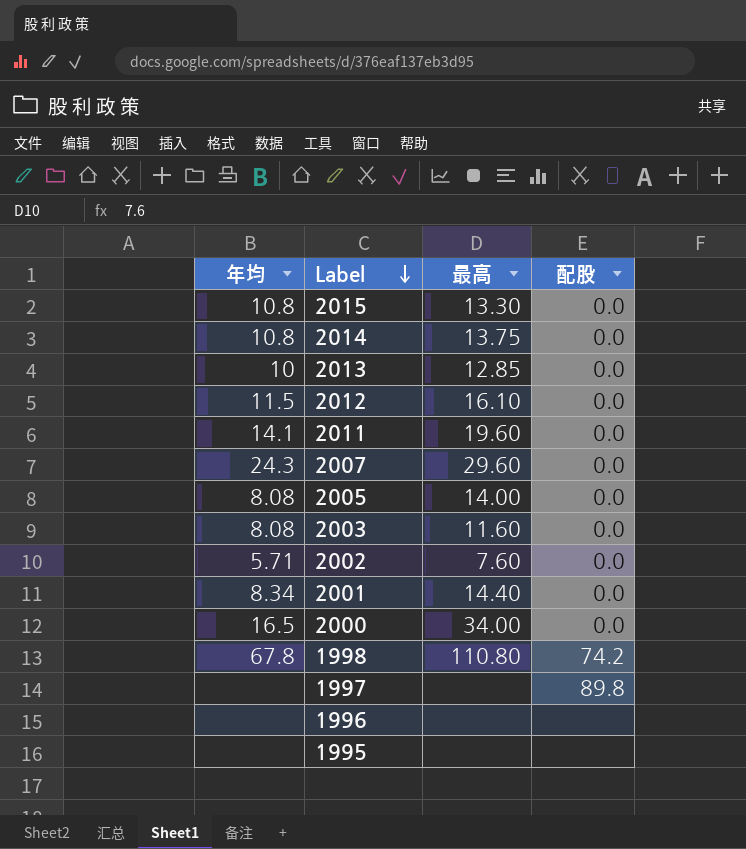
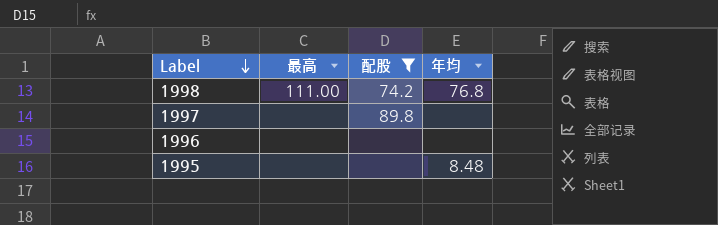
filter: none -> 配股 != 0.0
column 年均 | position: 1 -> 4
1998 | 最高: 110.80 -> 111.00
1998 | 年均: 67.8 -> 76.8
1995 | 年均: none -> 8.48

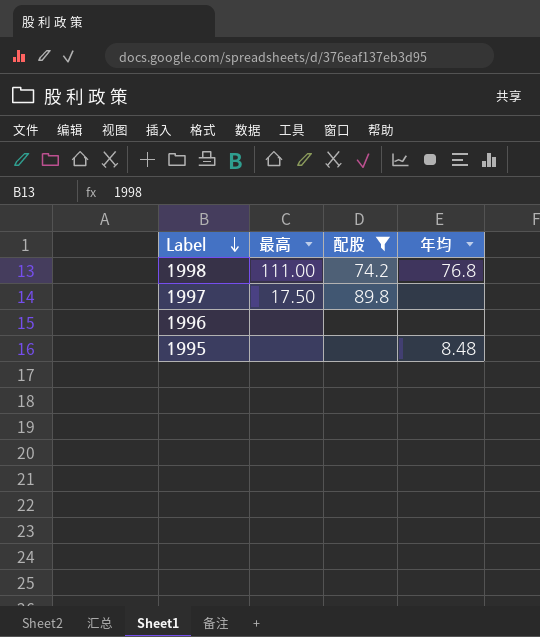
1997 | 最高: none -> 17.50

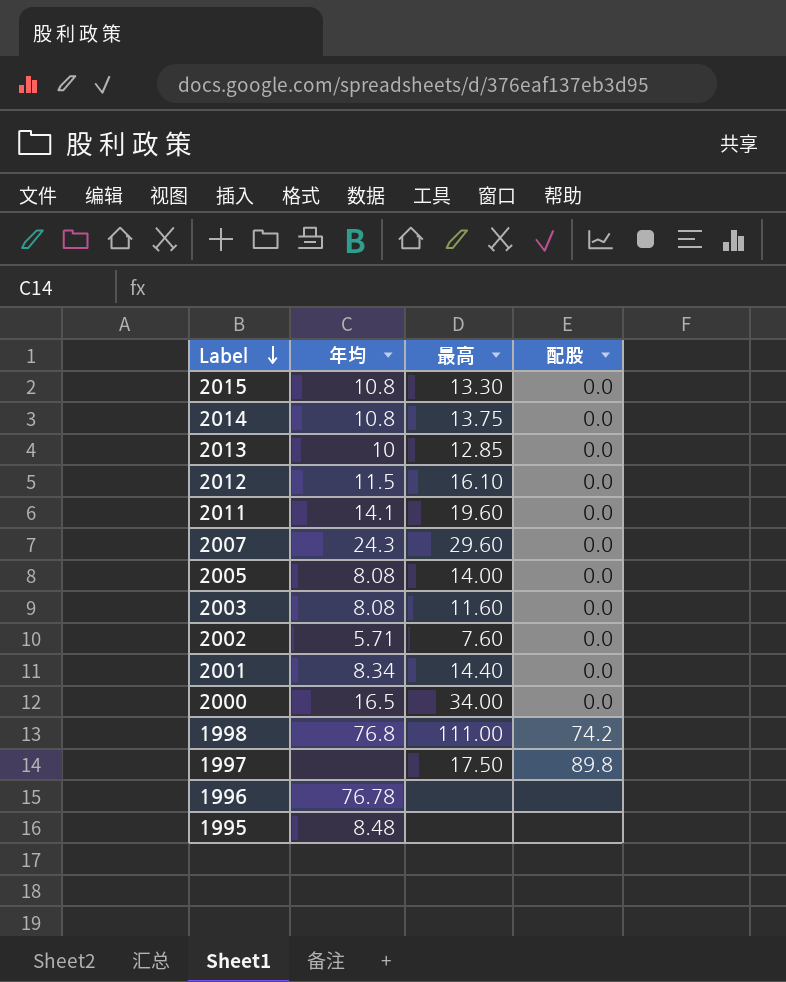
filter: 配股 != 0.0 -> none
column 年均 | position: 4 -> 2
1996 | 年均: none -> 76.78

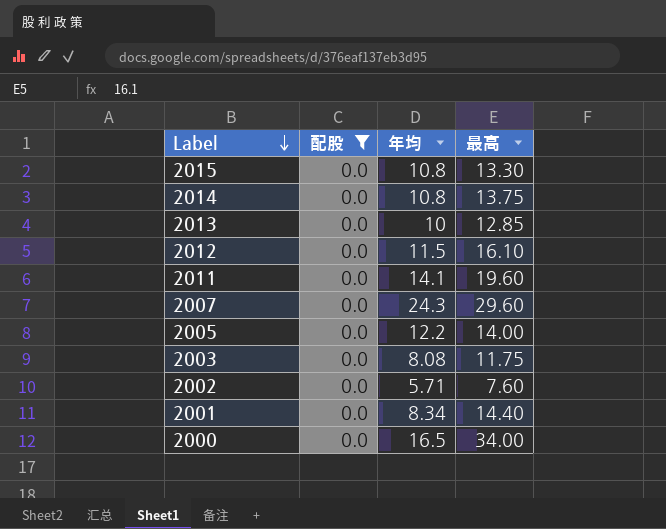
filter: none -> 配股 = 0.0
column 配股 | position: 4 -> 2
2005 | 年均: 8.08 -> 12.2
2003 | 最高: 11.60 -> 11.75

